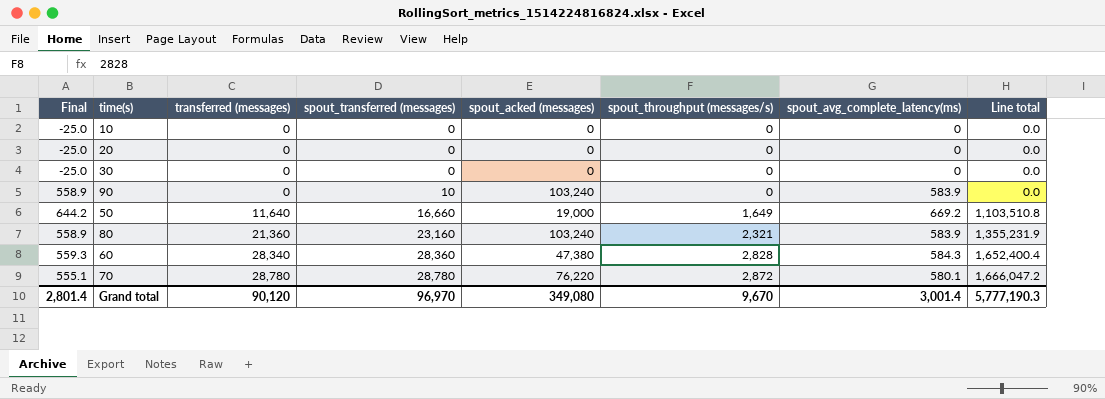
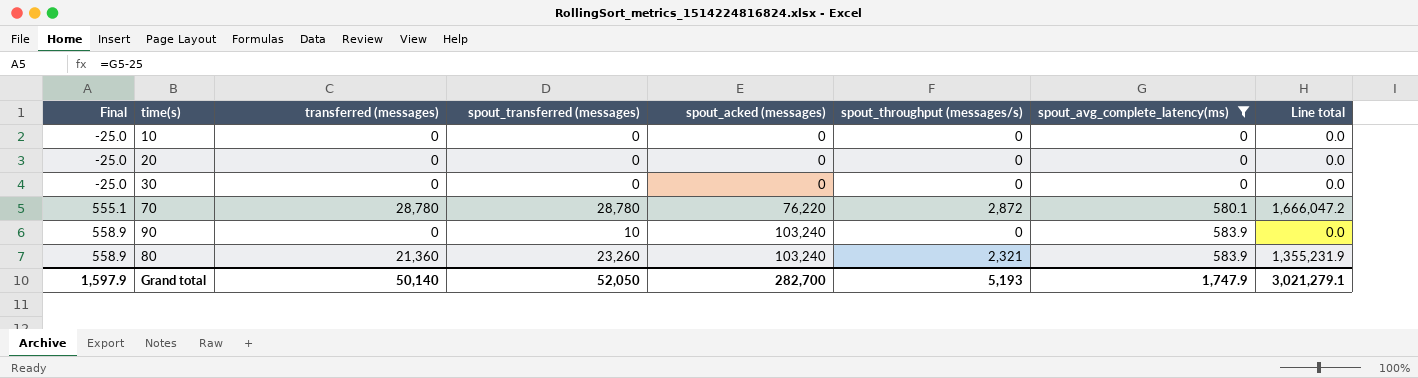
filter: none -> spout_avg_complete_latency(ms) <= 583.9
row order: transferred (messages) ascending -> Final ascending
80 | spout_transferred (messages): 23,160 -> 23,260
Grand total | Final: 2,801.4 -> 1,597.9
Grand total | transferred (messages): 90,120 -> 50,140
Grand total | spout_transferred (messages): 96,970 -> 52,050
Grand total | spout_acked (messages): 349,080 -> 282,700
Grand total | spout_throughput (messages/s): 9,670 -> 5,193
Grand total | spout_avg_complete_latency(ms): 3,001.4 -> 1,747.9
Grand total | Line total: 5,777,190.3 -> 3,021,279.1

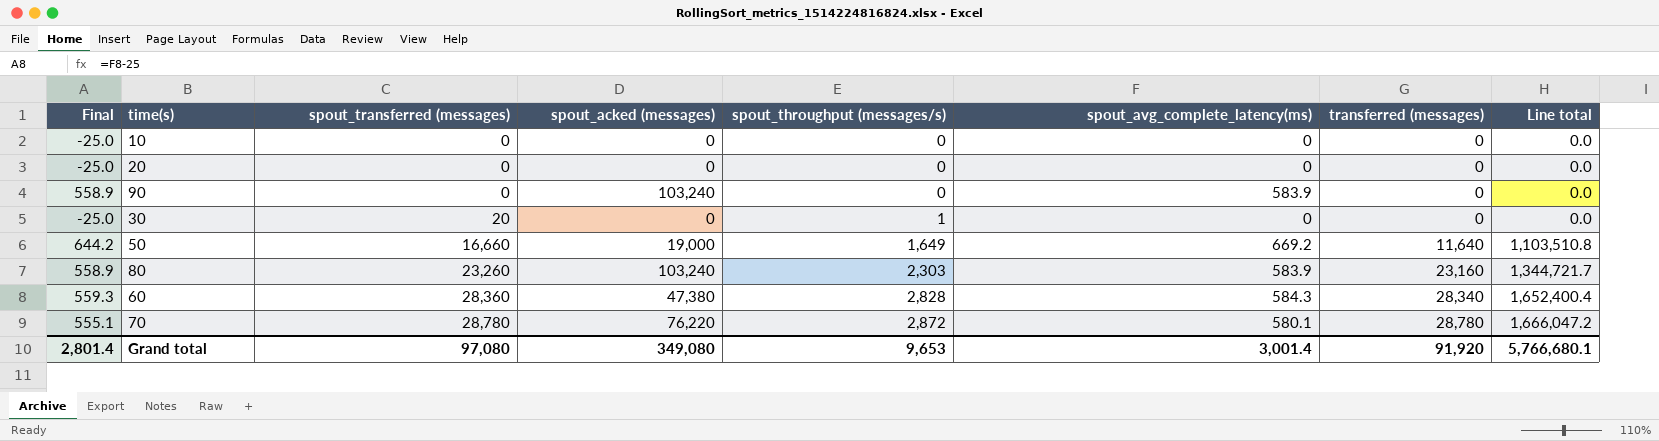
filter: spout_avg_complete_latency(ms) <= 583.9 -> none
row order: Final ascending -> spout_transferred (messages) ascending
column transferred (messages) | position: 3 -> 7
90 | spout_transferred (messages): 10 -> 0
30 | spout_transferred (messages): 0 -> 20
30 | spout_throughput (messages/s): 0 -> 1
80 | spout_throughput (messages/s): 2,321 -> 2,303
80 | transferred (messages): 21,360 -> 23,160
80 | Line total: 1,355,231.9 -> 1,344,721.7
Grand total | Final: 1,597.9 -> 2,801.4
Grand total | spout_transferred (messages): 52,050 -> 97,080
Grand total | spout_acked (messages): 282,700 -> 349,080
Grand total | spout_throughput (messages/s): 5,193 -> 9,653
Grand total | spout_avg_complete_latency(ms): 1,747.9 -> 3,001.4
Grand total | transferred (messages): 50,140 -> 91,920
Grand total | Line total: 3,021,279.1 -> 5,766,680.1

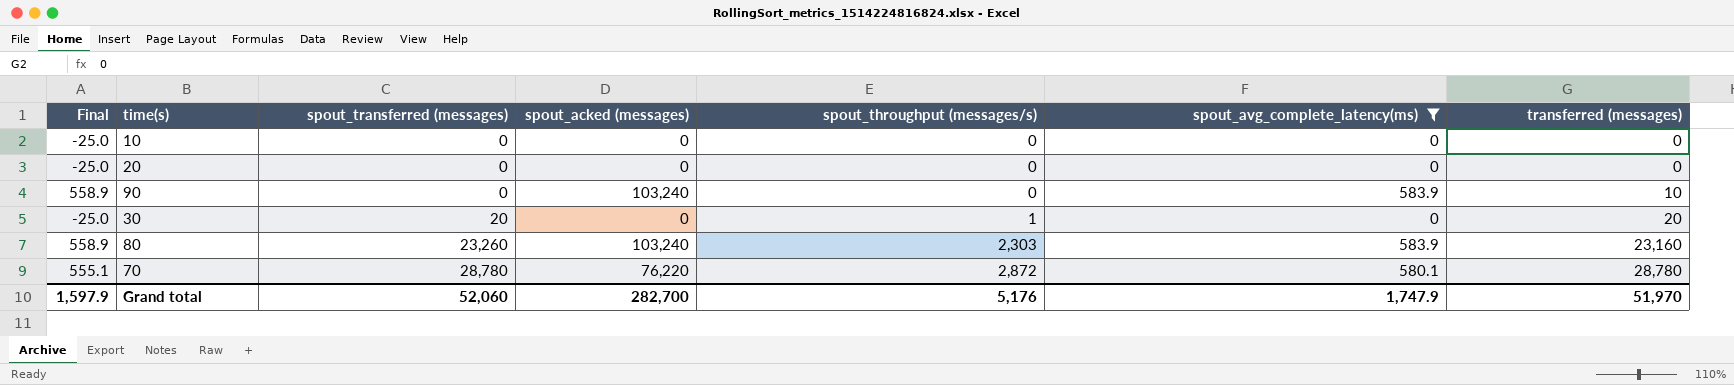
filter: none -> spout_avg_complete_latency(ms) <= 583.9
column Line total | formula: [spout_throughput (messages/s)] * [spout_avg_complete_latency(ms)] -> none
90 | transferred (messages): 0 -> 10
30 | transferred (messages): 0 -> 20
Grand total | Final: 2,801.4 -> 1,597.9
Grand total | spout_transferred (messages): 97,080 -> 52,060
Grand total | spout_acked (messages): 349,080 -> 282,700
Grand total | spout_throughput (messages/s): 9,653 -> 5,176
Grand total | spout_avg_complete_latency(ms): 3,001.4 -> 1,747.9
Grand total | transferred (messages): 91,920 -> 51,970

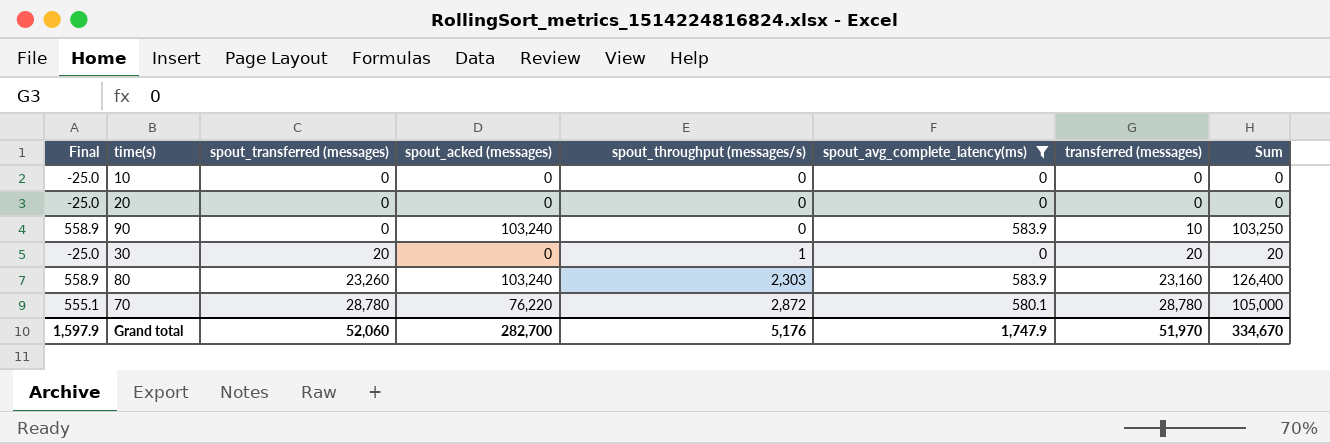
column Sum | formula: none -> [spout_acked (messages)] + [transferred (messages)]

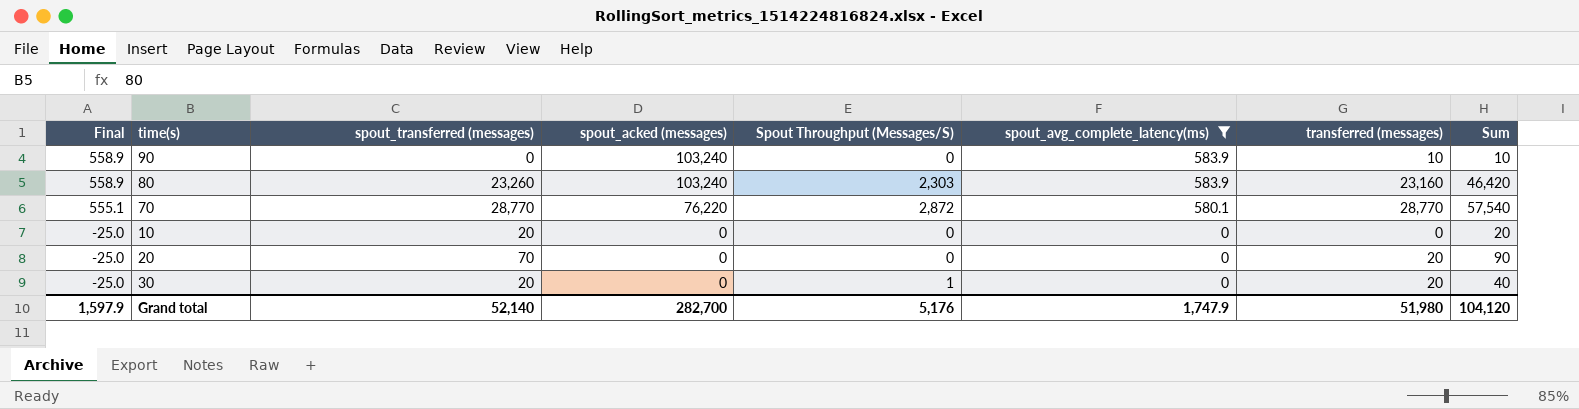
row order: spout_transferred (messages) ascending -> Final descending
column name: spout_throughput (messages/s) -> Spout Throughput (Messages/S)
column Sum | formula: [spout_acked (messages)] + [transferred (messages)] -> [spout_transferred (messages)] + [transferred (messages)]
70 | spout_transferred (messages): 28,780 -> 28,770
70 | transferred (messages): 28,780 -> 28,770
10 | spout_transferred (messages): 0 -> 20
20 | spout_transferred (messages): 0 -> 70
20 | transferred (messages): 0 -> 20
Grand total | spout_transferred (messages): 52,060 -> 52,140
Grand total | transferred (messages): 51,970 -> 51,980
Grand total | Sum: 334,670 -> 104,120

